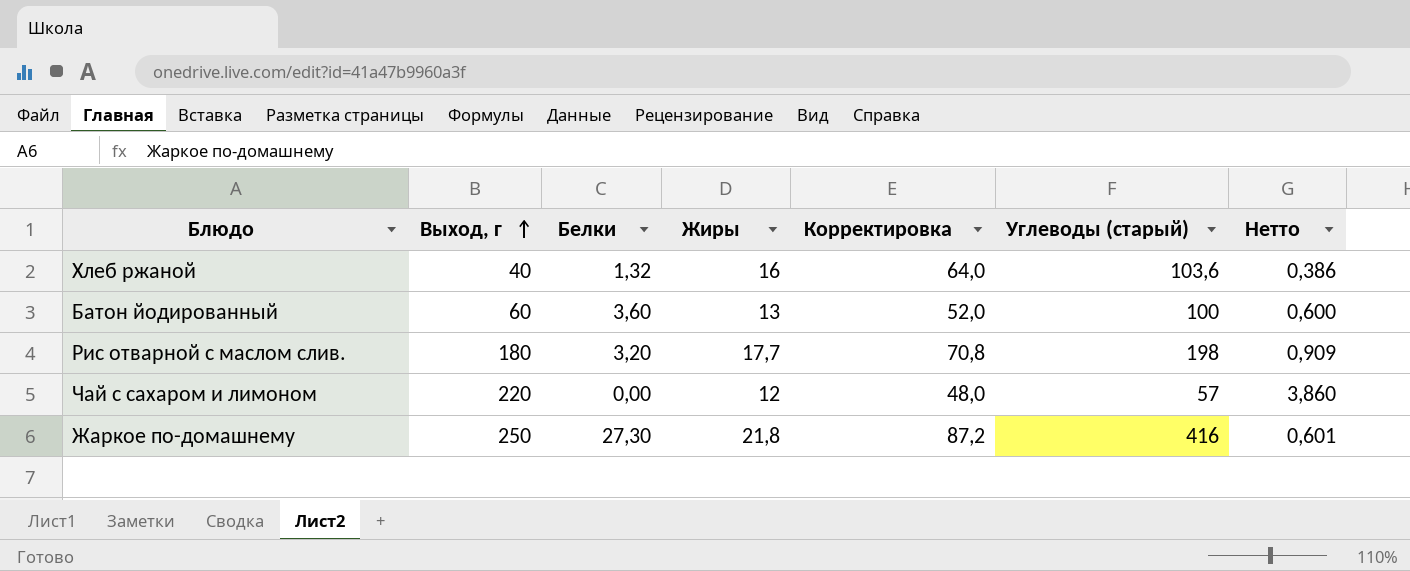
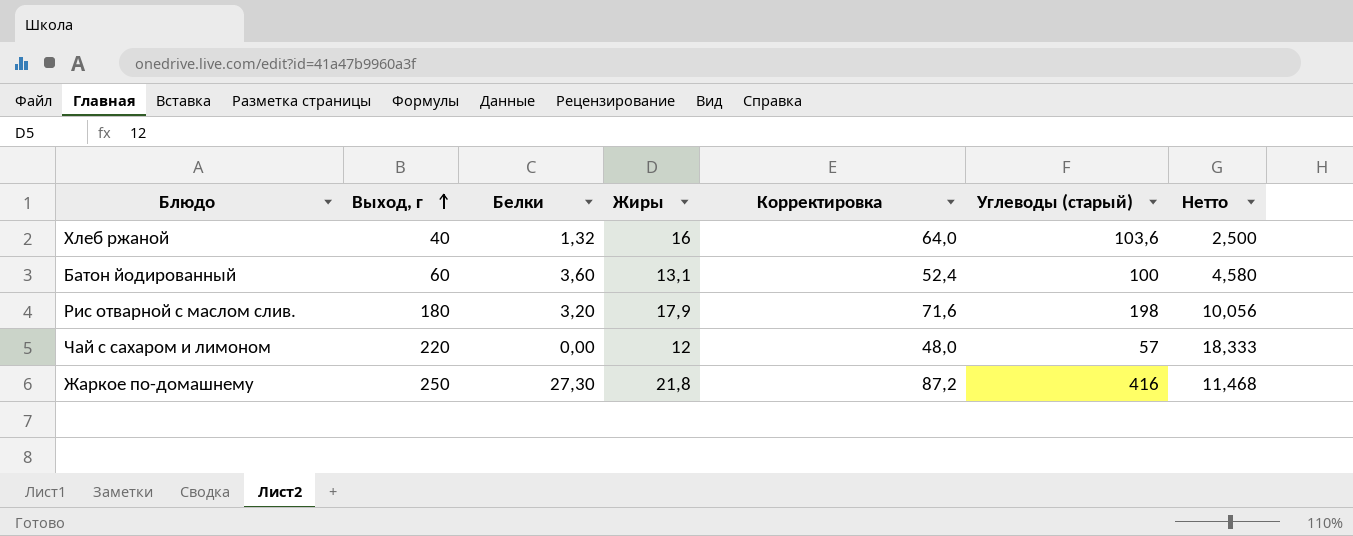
column Нетто | formula: [Выход, г] / [Углеводы (старый)] -> [Выход, г] / [Жиры]
Батон йодированный | Жиры: 13 -> 13,1
Батон йодированный | Корректировка: 52,0 -> 52,4
Рис отварной с маслом слив. | Жиры: 17,7 -> 17,9
Рис отварной с маслом слив. | Корректировка: 70,8 -> 71,6

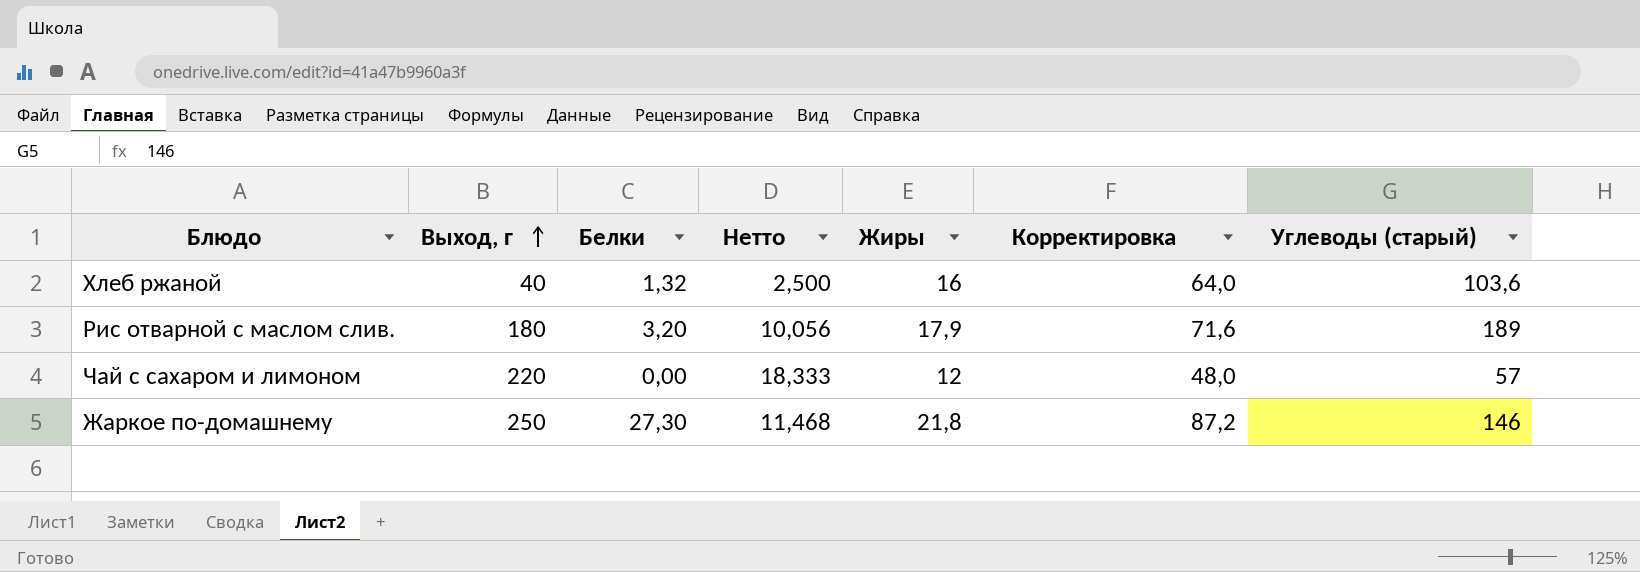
column Нетто | position: 7 -> 4
row Батон йодированный: 60 | 3,60 | 13,1 | 52,4 | 100 | 4,580 -> none
Рис отварной с маслом слив. | Углеводы (старый): 198 -> 189
Жаркое по-домашнему | Углеводы (старый): 416 -> 146

